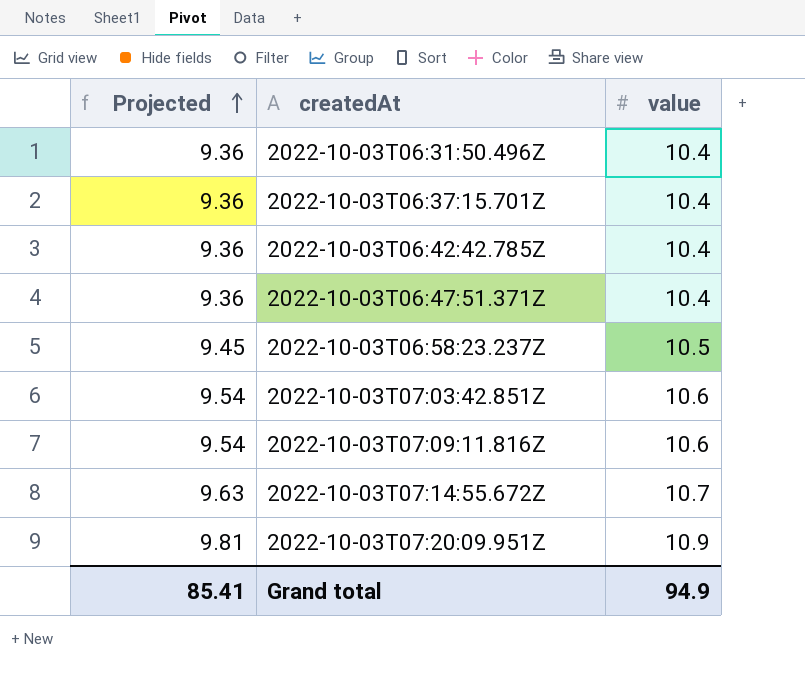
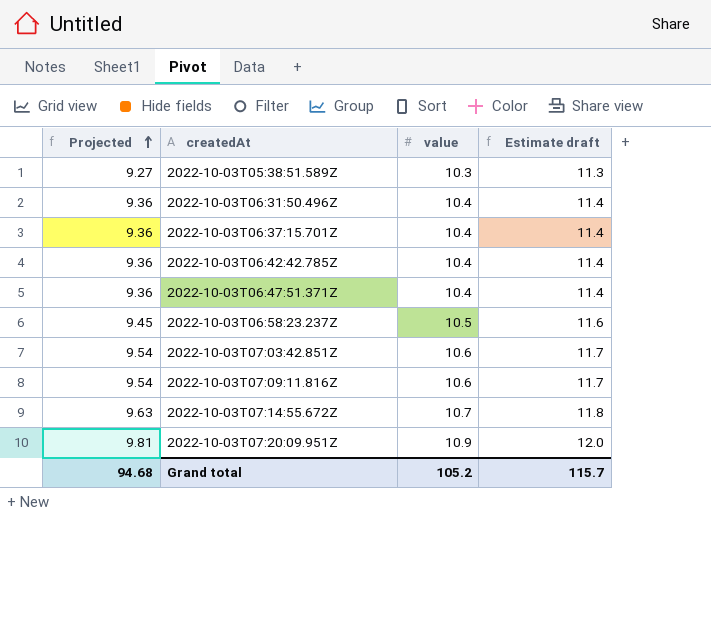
column Estimate draft | formula: none -> [value] * 1.1
row 2022-10-03T05:38:51.589Z: none -> 9.27 | 10.3 | 11.3
Grand total | Projected: 85.41 -> 94.68
Grand total | value: 94.9 -> 105.2

